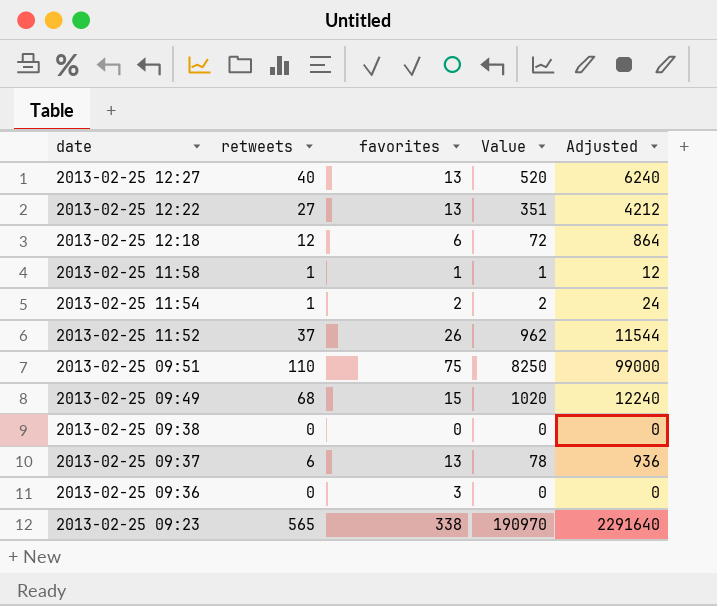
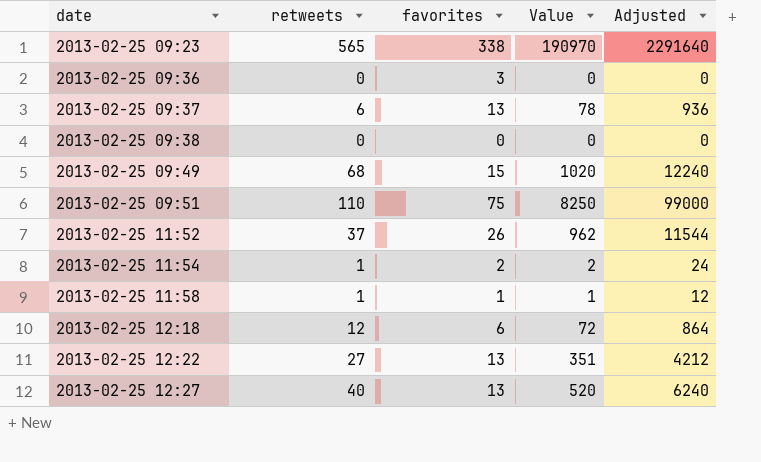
row order: date descending -> date ascending

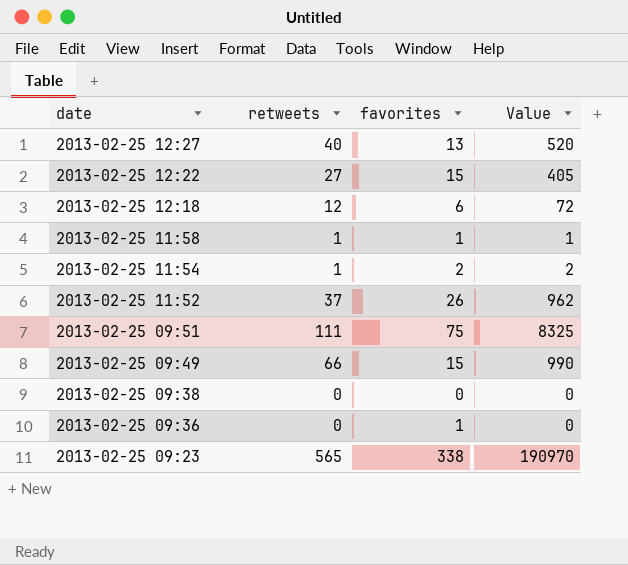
row order: date ascending -> date descending
column Adjusted | formula: [Value] * 12 -> none
row 2013-02-25 09:37: 6 | 13 | 78 | 936 -> none
2013-02-25 12:22 | favorites: 13 -> 15
2013-02-25 12:22 | Value: 351 -> 405
2013-02-25 09:51 | retweets: 110 -> 111
2013-02-25 09:51 | Value: 8250 -> 8325
2013-02-25 09:49 | retweets: 68 -> 66
2013-02-25 09:49 | Value: 1020 -> 990
2013-02-25 09:36 | favorites: 3 -> 1

